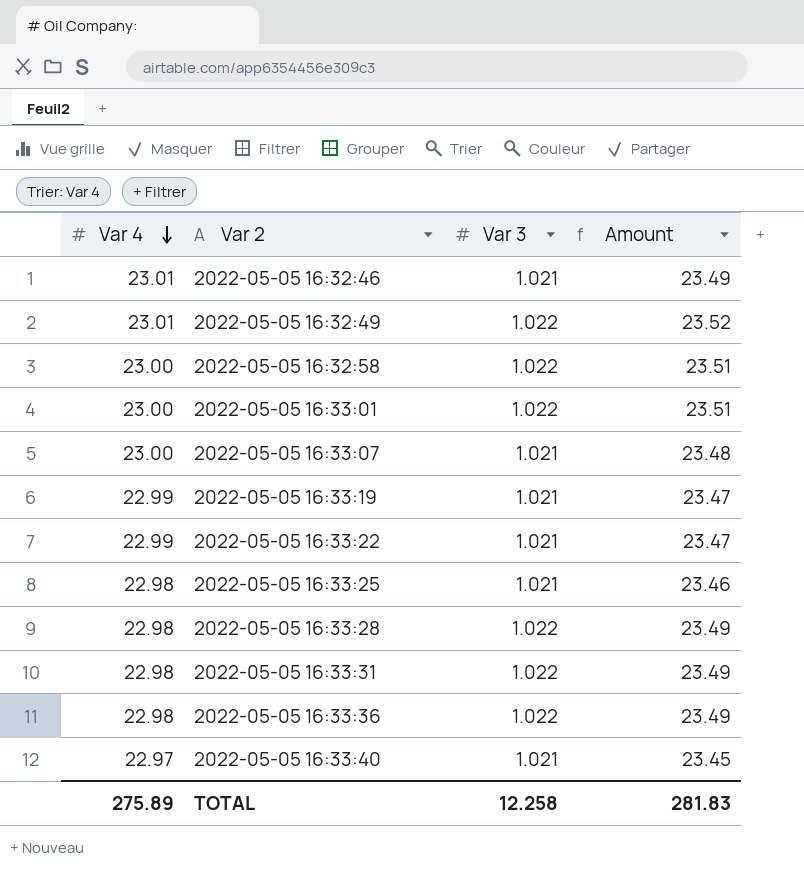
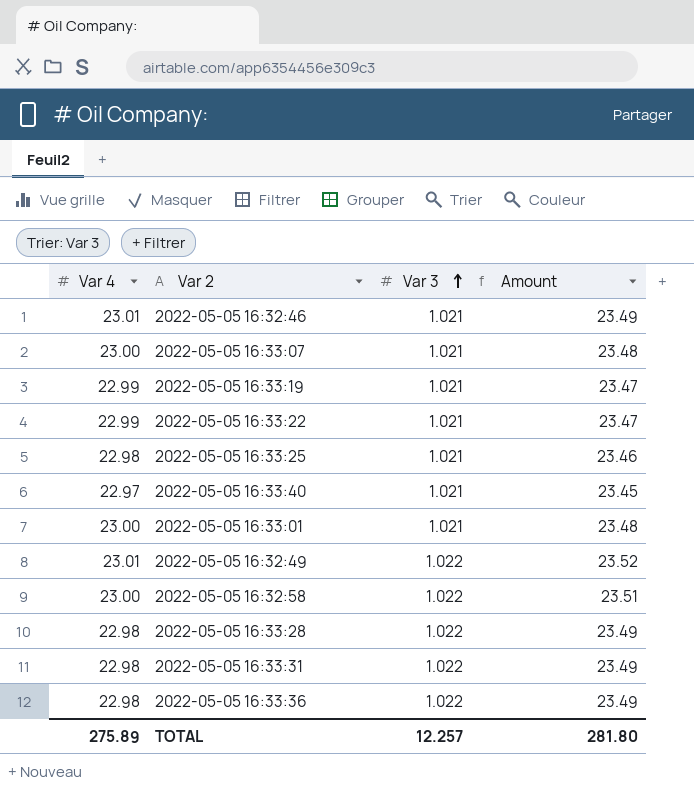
row order: Var 4 descending -> Var 3 ascending
2022-05-05 16:33:01 | Var 3: 1.022 -> 1.021
2022-05-05 16:33:01 | Amount: 23.51 -> 23.48
TOTAL | Var 3: 12.258 -> 12.257
TOTAL | Amount: 281.83 -> 281.80

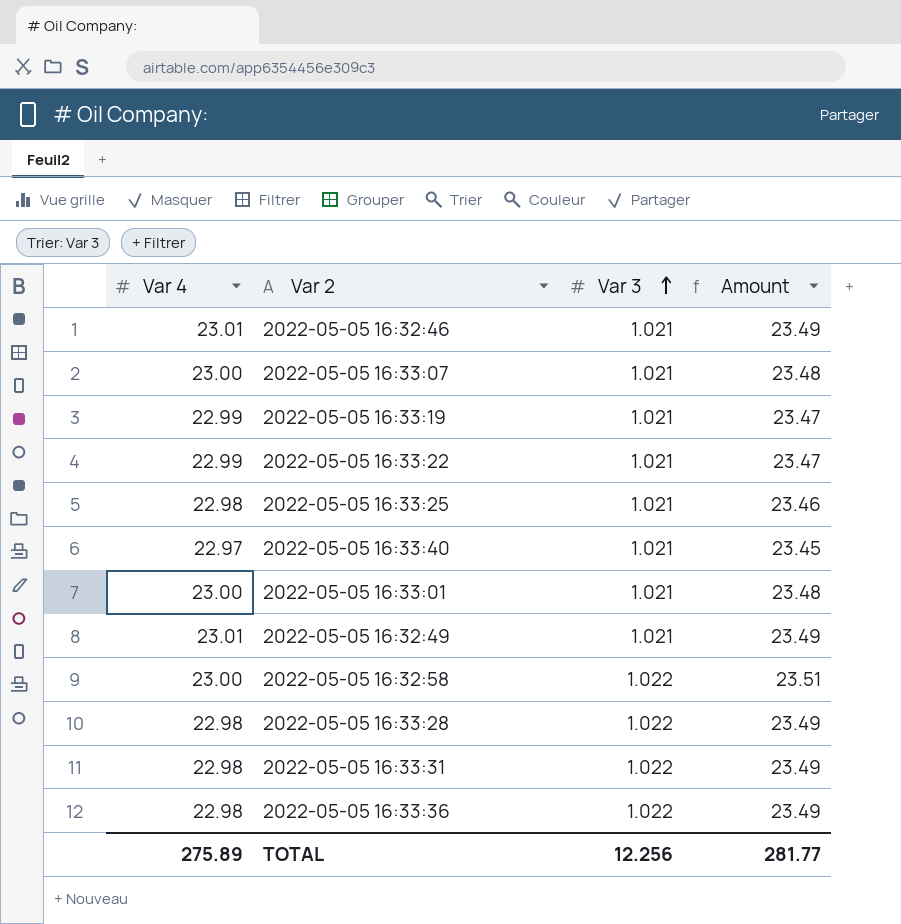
2022-05-05 16:32:49 | Var 3: 1.022 -> 1.021
2022-05-05 16:32:49 | Amount: 23.52 -> 23.49
TOTAL | Var 3: 12.257 -> 12.256
TOTAL | Amount: 281.80 -> 281.77

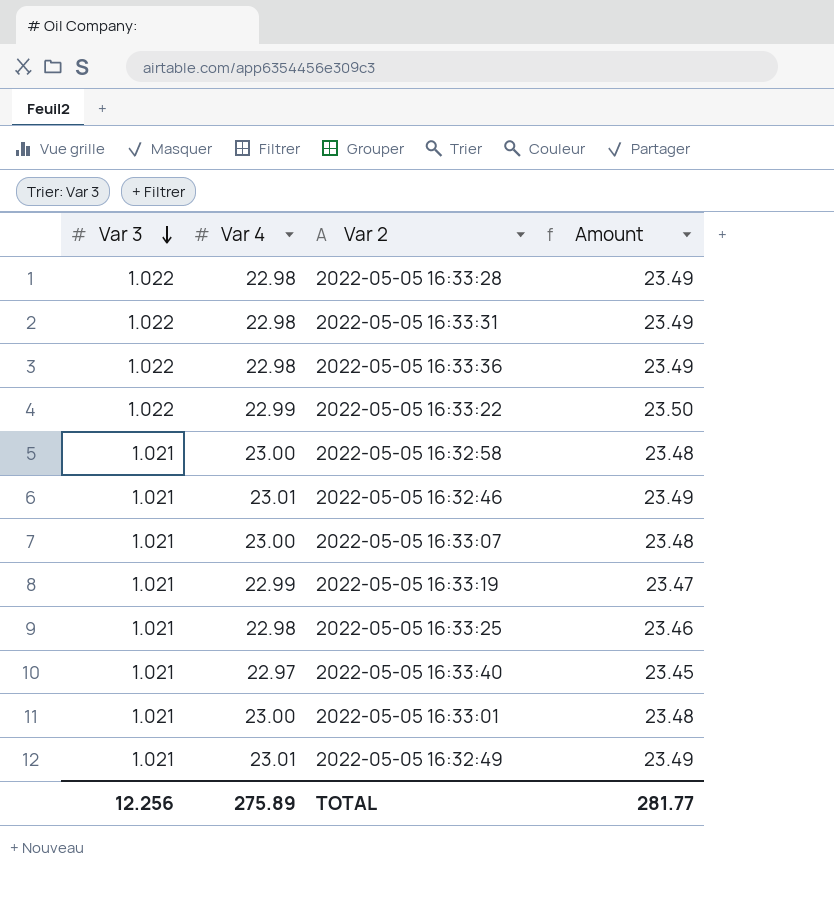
row order: Var 3 ascending -> Var 3 descending
column Var 3 | position: 3 -> 1
2022-05-05 16:33:22 | Var 3: 1.021 -> 1.022
2022-05-05 16:33:22 | Amount: 23.47 -> 23.50
2022-05-05 16:32:58 | Var 3: 1.022 -> 1.021
2022-05-05 16:32:58 | Amount: 23.51 -> 23.48

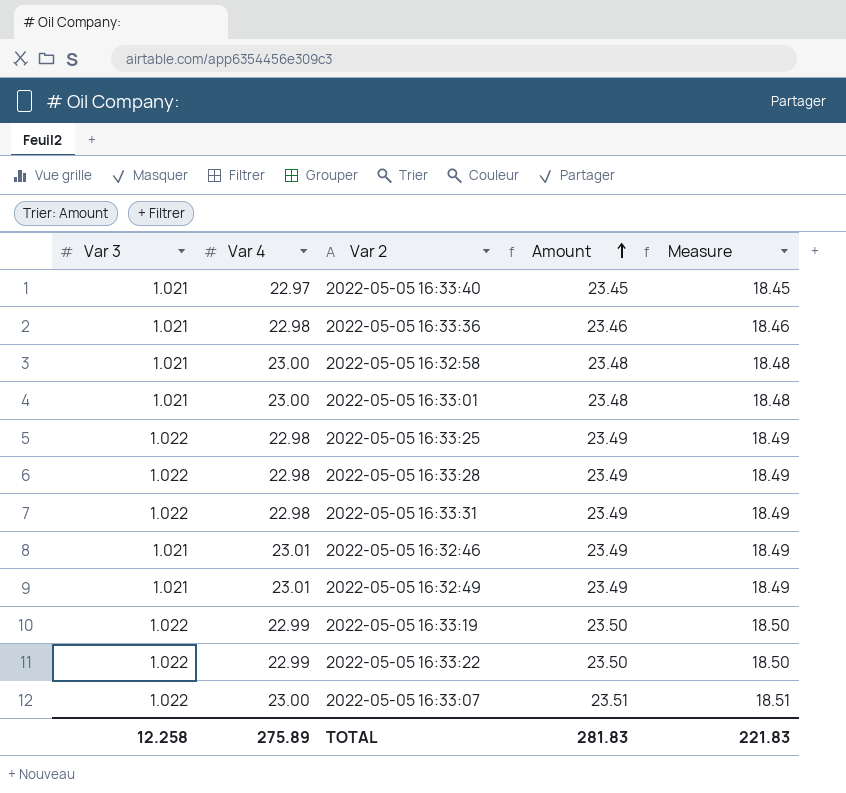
row order: Var 3 descending -> Amount ascending
column Measure | formula: none -> [Amount] - 5
2022-05-05 16:33:36 | Var 3: 1.022 -> 1.021
2022-05-05 16:33:36 | Amount: 23.49 -> 23.46
2022-05-05 16:33:25 | Var 3: 1.021 -> 1.022
2022-05-05 16:33:25 | Amount: 23.46 -> 23.49
2022-05-05 16:33:19 | Var 3: 1.021 -> 1.022
2022-05-05 16:33:19 | Amount: 23.47 -> 23.50
2022-05-05 16:33:07 | Var 3: 1.021 -> 1.022
2022-05-05 16:33:07 | Amount: 23.48 -> 23.51
TOTAL | Var 3: 12.256 -> 12.258
TOTAL | Amount: 281.77 -> 281.83

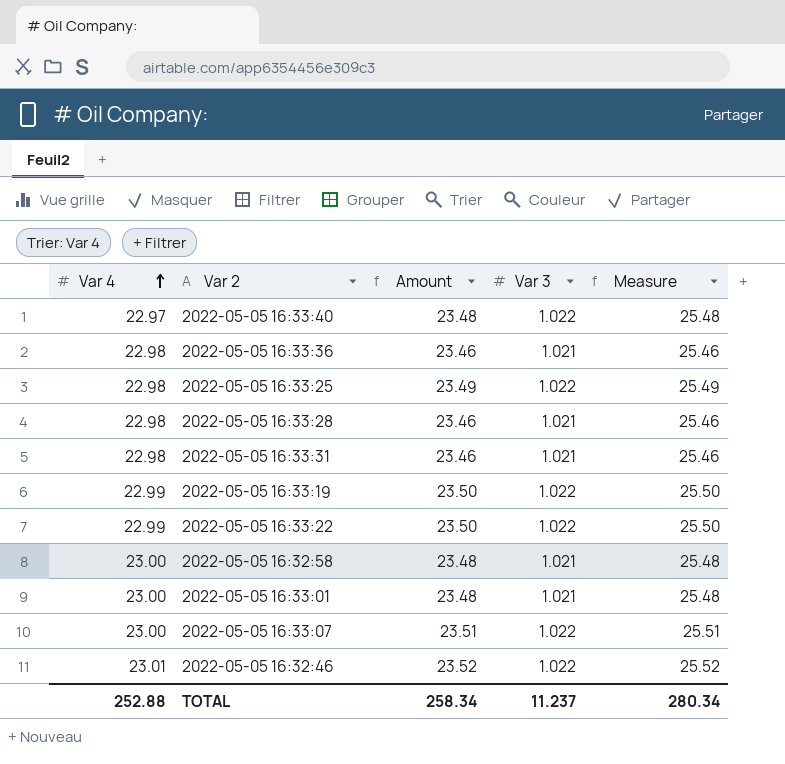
row order: Amount ascending -> Var 4 ascending
column Var 3 | position: 1 -> 4
column Measure | formula: [Amount] - 5 -> [Amount] + 2
row 2022-05-05 16:32:49: 1.021 | 23.01 | 23.49 | 18.49 -> none
2022-05-05 16:33:40 | Amount: 23.45 -> 23.48
2022-05-05 16:33:40 | Var 3: 1.021 -> 1.022
2022-05-05 16:33:28 | Amount: 23.49 -> 23.46
2022-05-05 16:33:28 | Var 3: 1.022 -> 1.021
2022-05-05 16:33:31 | Amount: 23.49 -> 23.46
2022-05-05 16:33:31 | Var 3: 1.022 -> 1.021
2022-05-05 16:32:46 | Amount: 23.49 -> 23.52
2022-05-05 16:32:46 | Var 3: 1.021 -> 1.022
TOTAL | Var 4: 275.89 -> 252.88
TOTAL | Amount: 281.83 -> 258.34
TOTAL | Var 3: 12.258 -> 11.237
TOTAL | Measure: 221.83 -> 280.34

